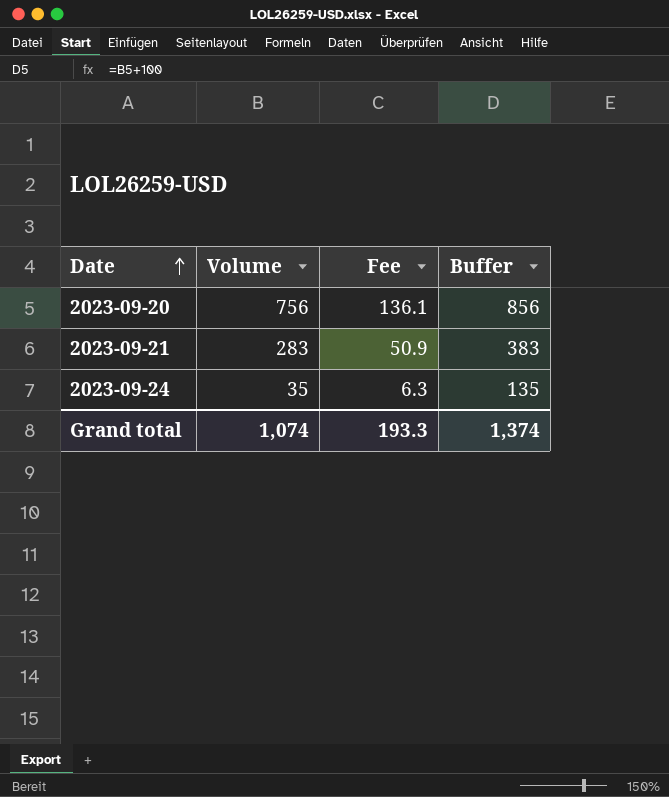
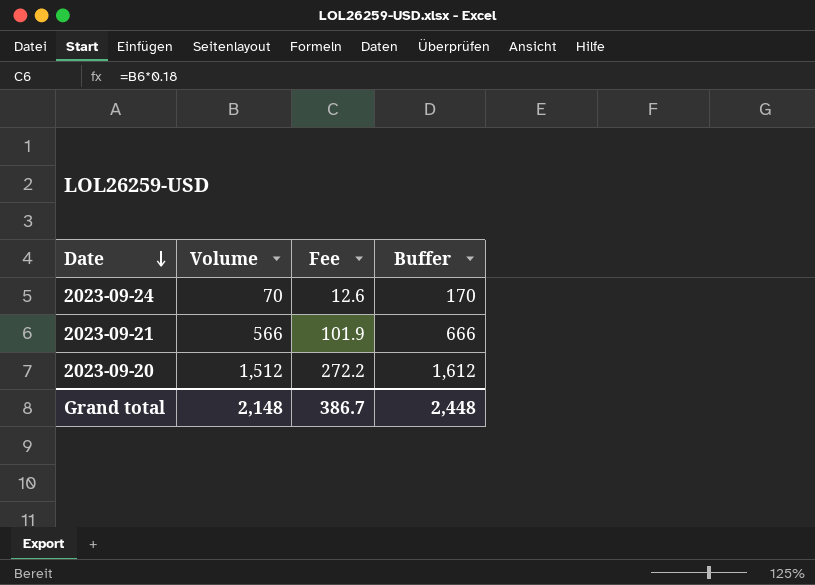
row order: Date ascending -> Date descending
2023-09-24 | Volume: 35 -> 70
2023-09-24 | Fee: 6.3 -> 12.6
2023-09-24 | Buffer: 135 -> 170
2023-09-21 | Volume: 283 -> 566
2023-09-21 | Fee: 50.9 -> 101.9
2023-09-21 | Buffer: 383 -> 666
2023-09-20 | Volume: 756 -> 1,512
2023-09-20 | Fee: 136.1 -> 272.2
2023-09-20 | Buffer: 856 -> 1,612
Grand total | Volume: 1,074 -> 2,148
Grand total | Fee: 193.3 -> 386.7
Grand total | Buffer: 1,374 -> 2,448

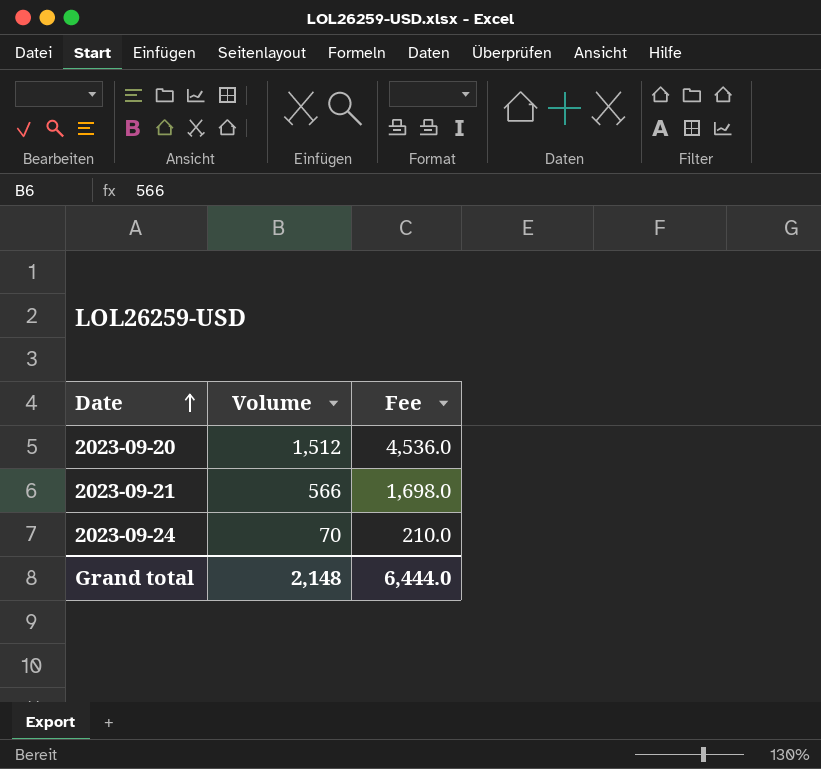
row order: Date descending -> Date ascending
column Buffer | formula: [Volume] + 100 -> none
column Fee | formula: [Volume] * 0.18 -> [Volume] * 3
Grand total | Fee: 386.7 -> 6,444.0

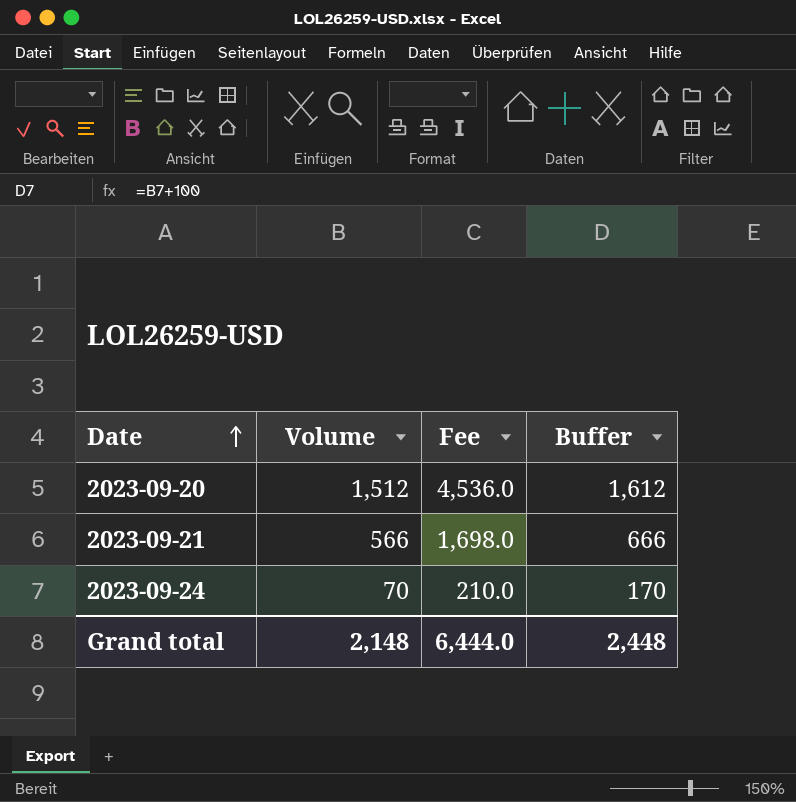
column Buffer | formula: none -> [Volume] + 100

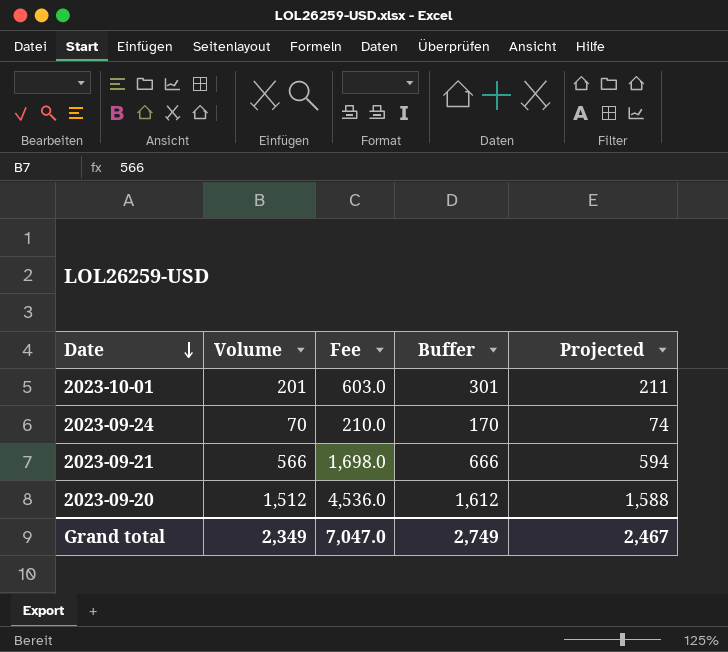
row order: Date ascending -> Date descending
column Projected | formula: none -> [Volume] * 1.05
row 2023-10-01: none -> 201 | 603.0 | 301 | 211
Grand total | Volume: 2,148 -> 2,349
Grand total | Fee: 6,444.0 -> 7,047.0
Grand total | Buffer: 2,448 -> 2,749

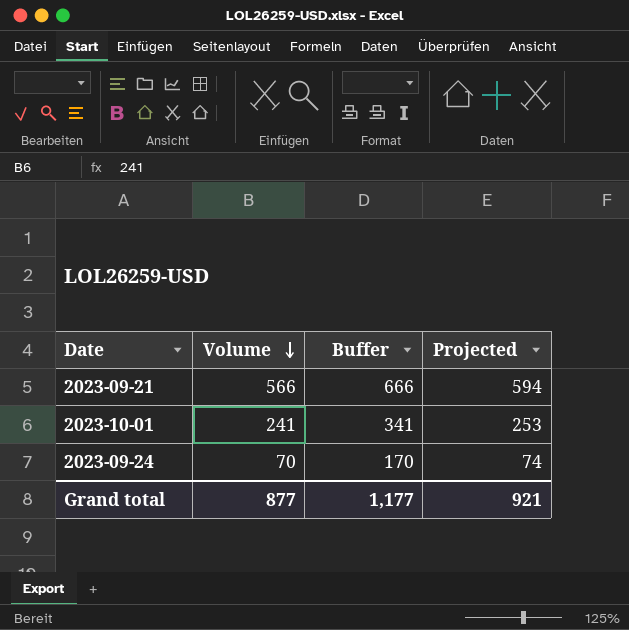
row order: Date descending -> Volume descending
column Fee | formula: [Volume] * 3 -> none
row 2023-09-20: 1,512 | 4,536.0 | 1,612 | 1,588 -> none
2023-10-01 | Volume: 201 -> 241
2023-10-01 | Buffer: 301 -> 341
2023-10-01 | Projected: 211 -> 253
Grand total | Volume: 2,349 -> 877
Grand total | Buffer: 2,749 -> 1,177
Grand total | Projected: 2,467 -> 921

